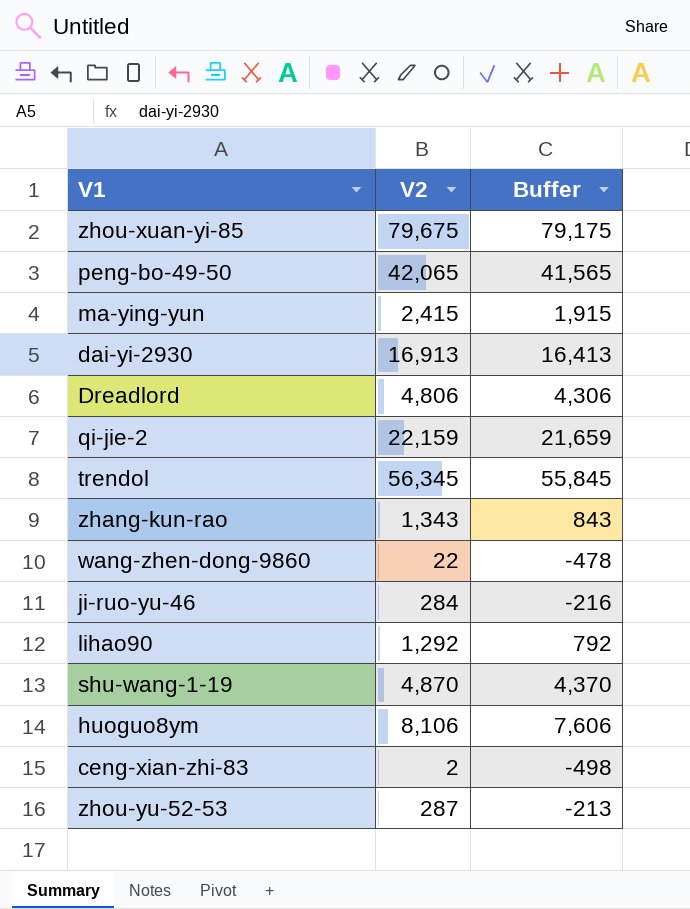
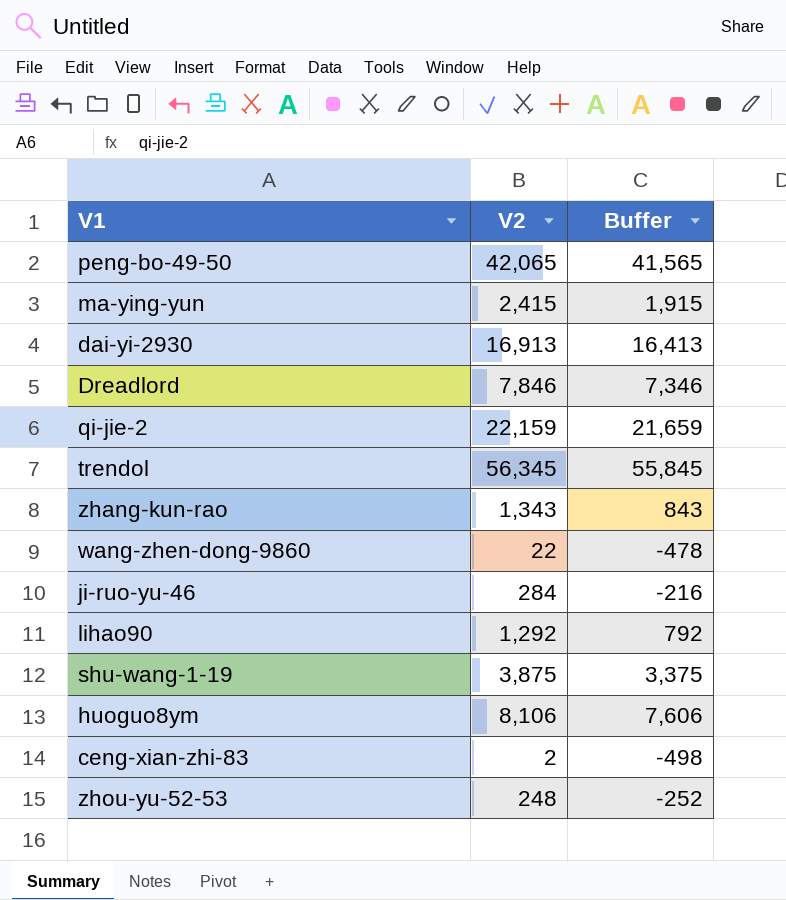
row zhou-xuan-yi-85: 79,675 | 79,175 -> none
Dreadlord | V2: 4,806 -> 7,846
Dreadlord | Buffer: 4,306 -> 7,346
shu-wang-1-19 | V2: 4,870 -> 3,875
shu-wang-1-19 | Buffer: 4,370 -> 3,375
zhou-yu-52-53 | V2: 287 -> 248
zhou-yu-52-53 | Buffer: -213 -> -252

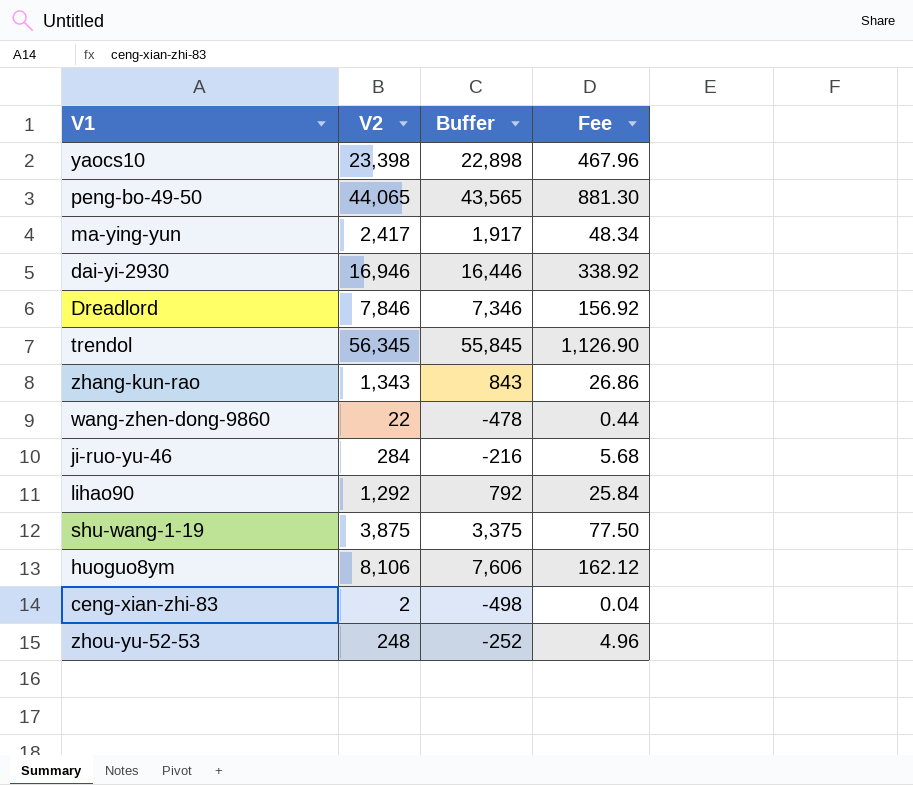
column Fee | formula: none -> [V2] * 0.02
row qi-jie-2: 22,159 | 21,659 -> none
row yaocs10: none -> 23,398 | 22,898 | 467.96
peng-bo-49-50 | V2: 42,065 -> 44,065
peng-bo-49-50 | Buffer: 41,565 -> 43,565
ma-ying-yun | V2: 2,415 -> 2,417
ma-ying-yun | Buffer: 1,915 -> 1,917
dai-yi-2930 | V2: 16,913 -> 16,946
dai-yi-2930 | Buffer: 16,413 -> 16,446

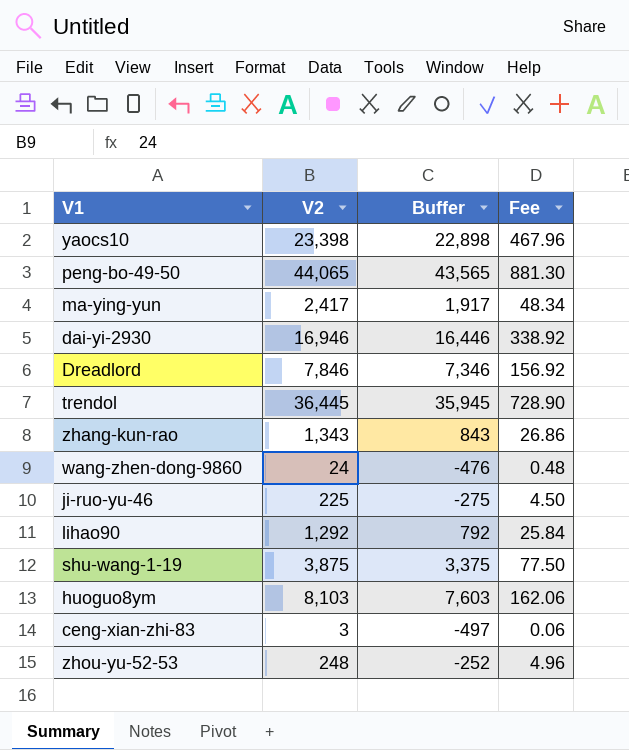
trendol | V2: 56,345 -> 36,445
trendol | Buffer: 55,845 -> 35,945
trendol | Fee: 1,126.90 -> 728.90
wang-zhen-dong-9860 | V2: 22 -> 24
wang-zhen-dong-9860 | Buffer: -478 -> -476
wang-zhen-dong-9860 | Fee: 0.44 -> 0.48
ji-ruo-yu-46 | V2: 284 -> 225
ji-ruo-yu-46 | Buffer: -216 -> -275
ji-ruo-yu-46 | Fee: 5.68 -> 4.50
huoguo8ym | V2: 8,106 -> 8,103
huoguo8ym | Buffer: 7,606 -> 7,603
huoguo8ym | Fee: 162.12 -> 162.06
ceng-xian-zhi-83 | V2: 2 -> 3
ceng-xian-zhi-83 | Buffer: -498 -> -497
ceng-xian-zhi-83 | Fee: 0.04 -> 0.06

